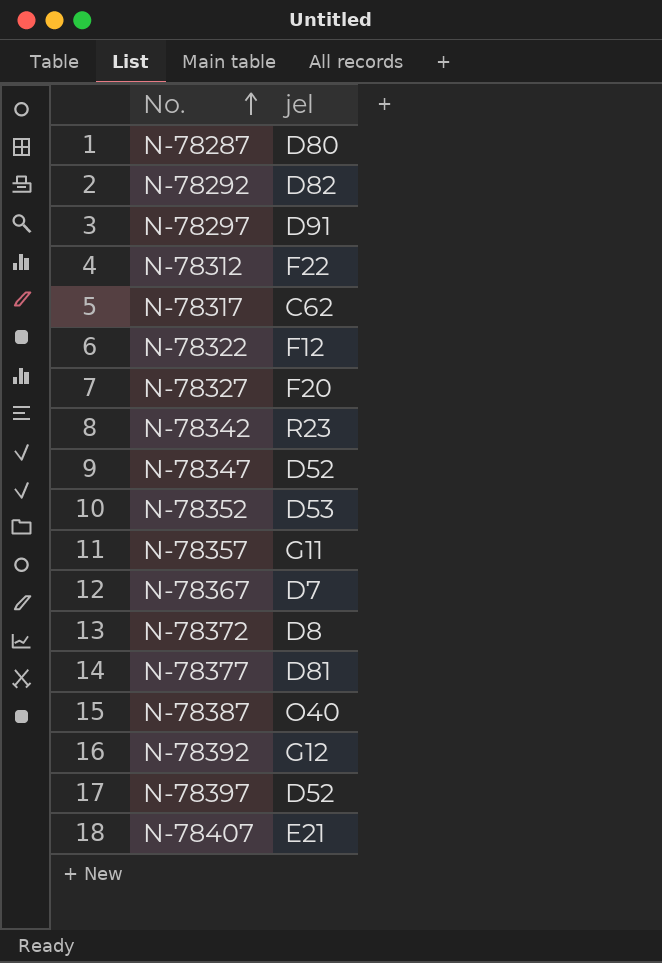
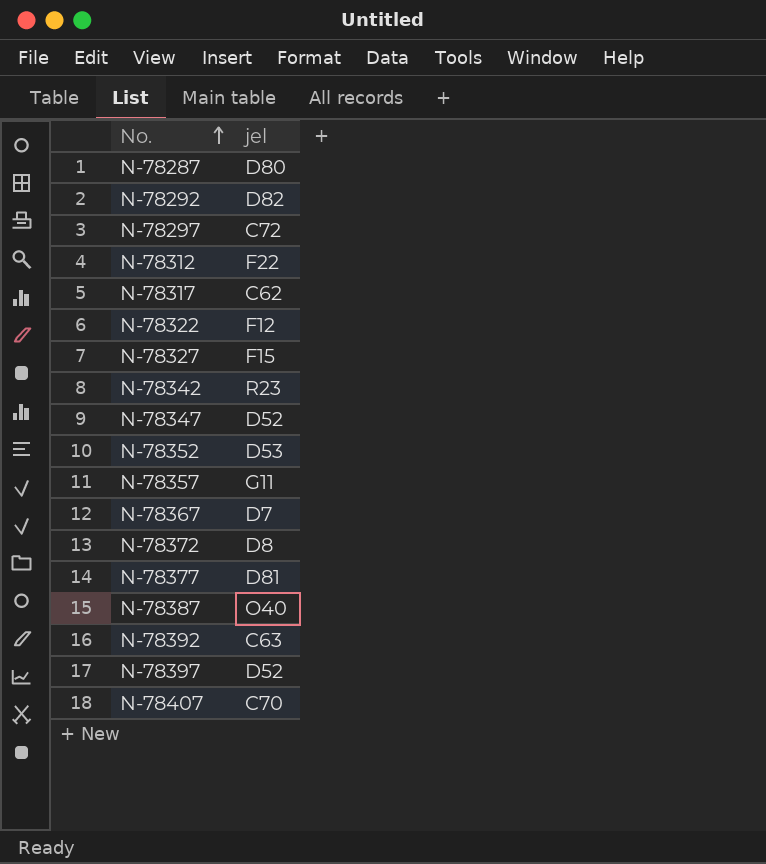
N-78297 | jel: D91 -> C72
N-78327 | jel: F20 -> F15
N-78392 | jel: G12 -> C63
N-78407 | jel: E21 -> C70

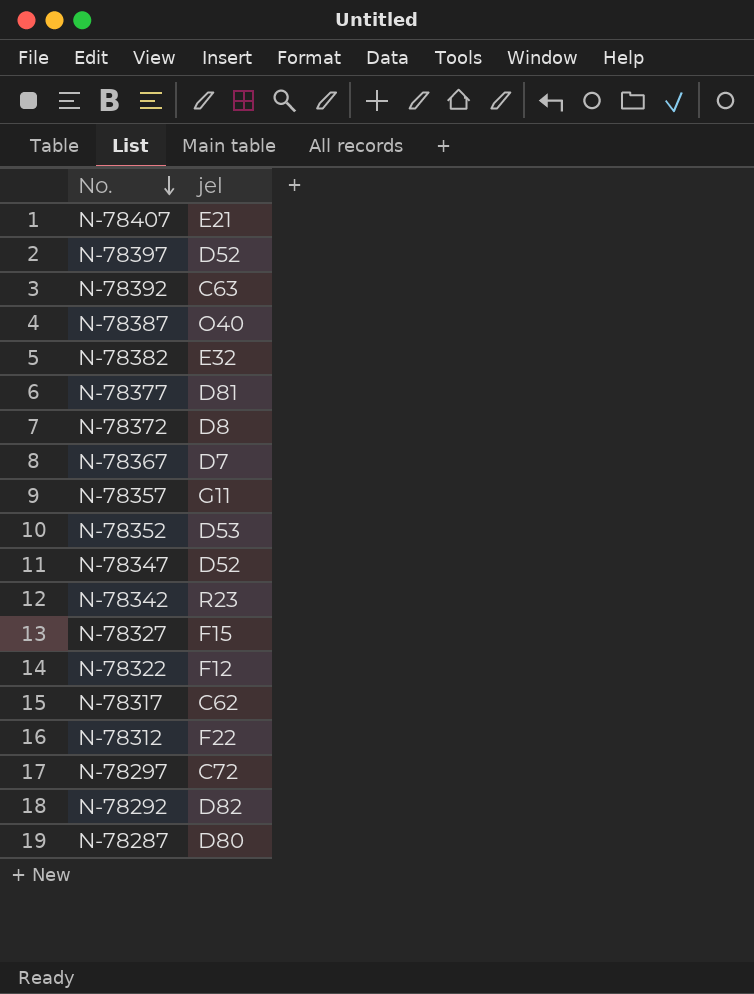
row order: No. ascending -> No. descending
N-78407 | jel: C70 -> E21
row N-78382: none -> E32

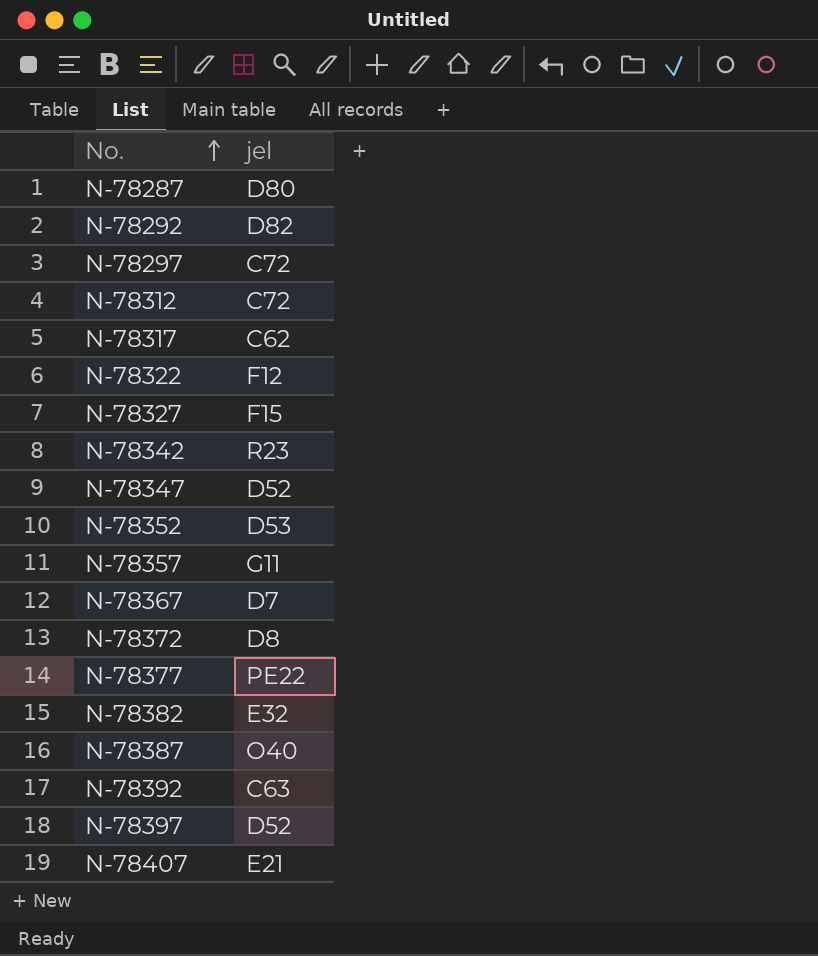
row order: No. descending -> No. ascending
N-78312 | jel: F22 -> C72
N-78377 | jel: D81 -> PE22

